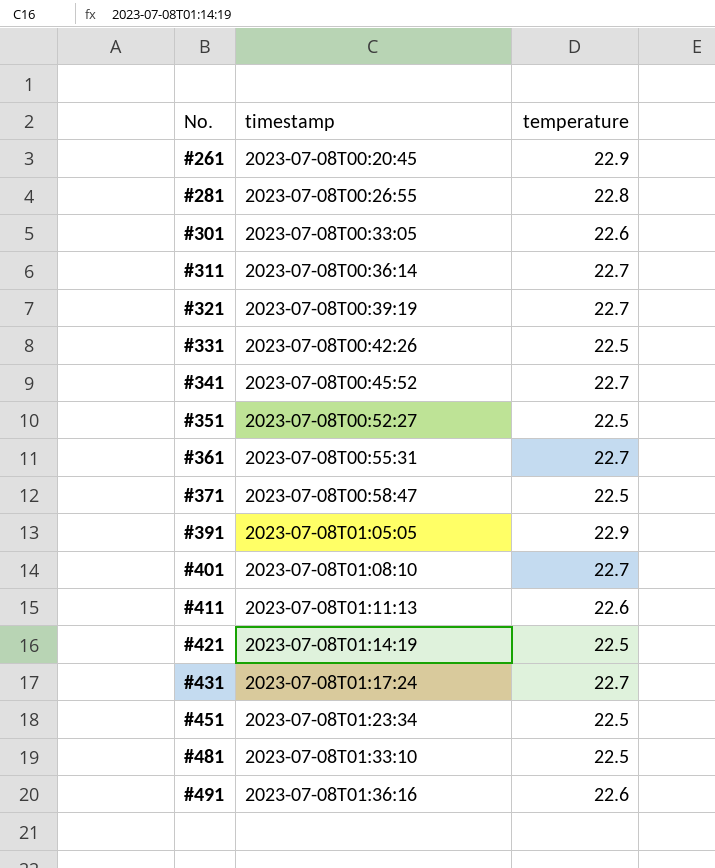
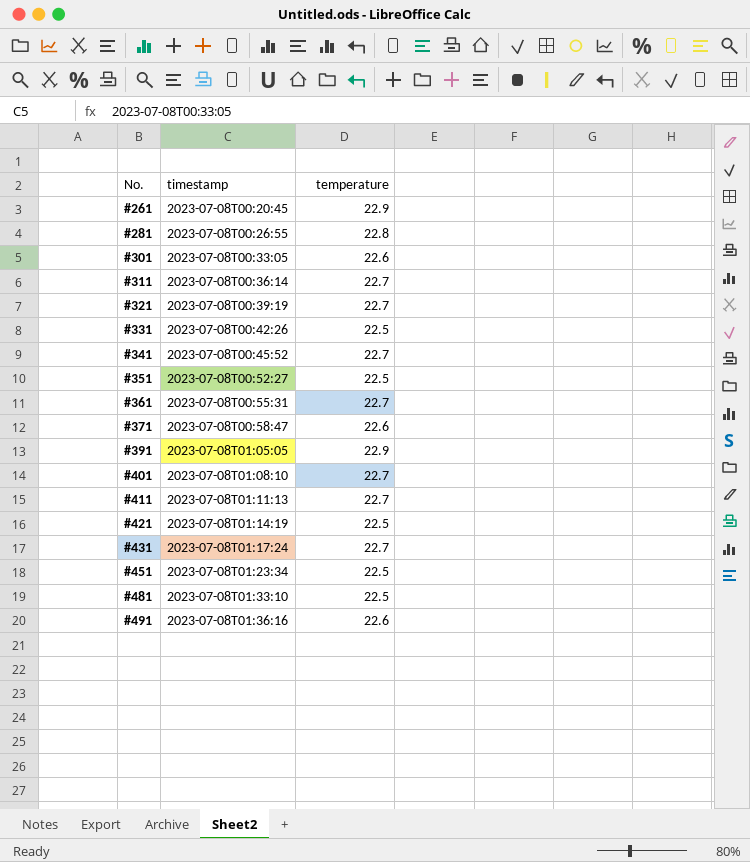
#371 | temperature: 22.5 -> 22.6
#411 | temperature: 22.6 -> 22.7

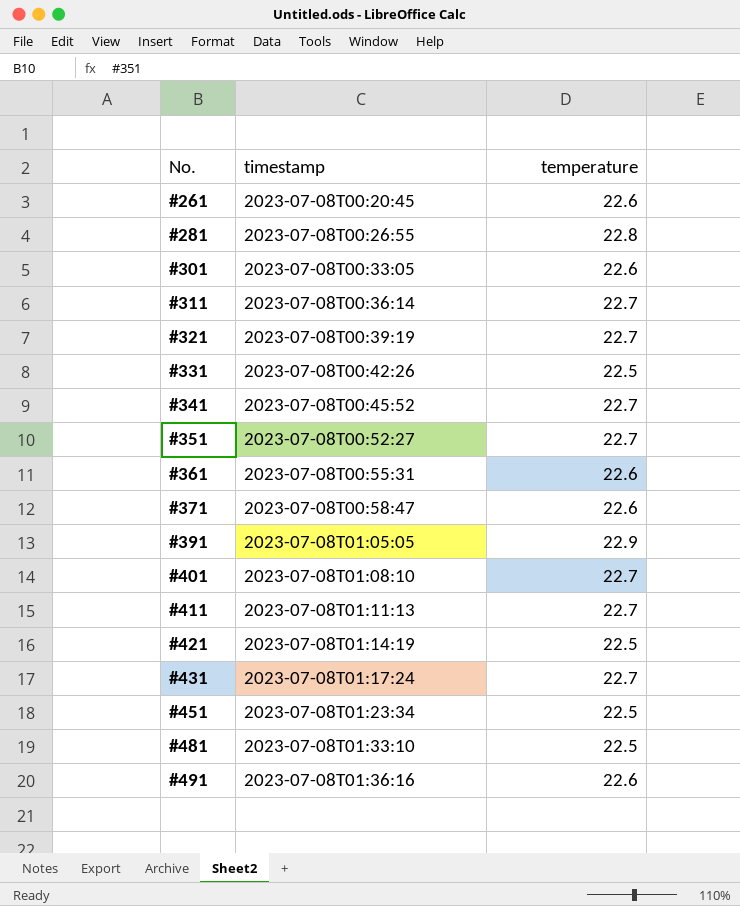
#261 | temperature: 22.9 -> 22.6
#351 | temperature: 22.5 -> 22.7
#361 | temperature: 22.7 -> 22.6

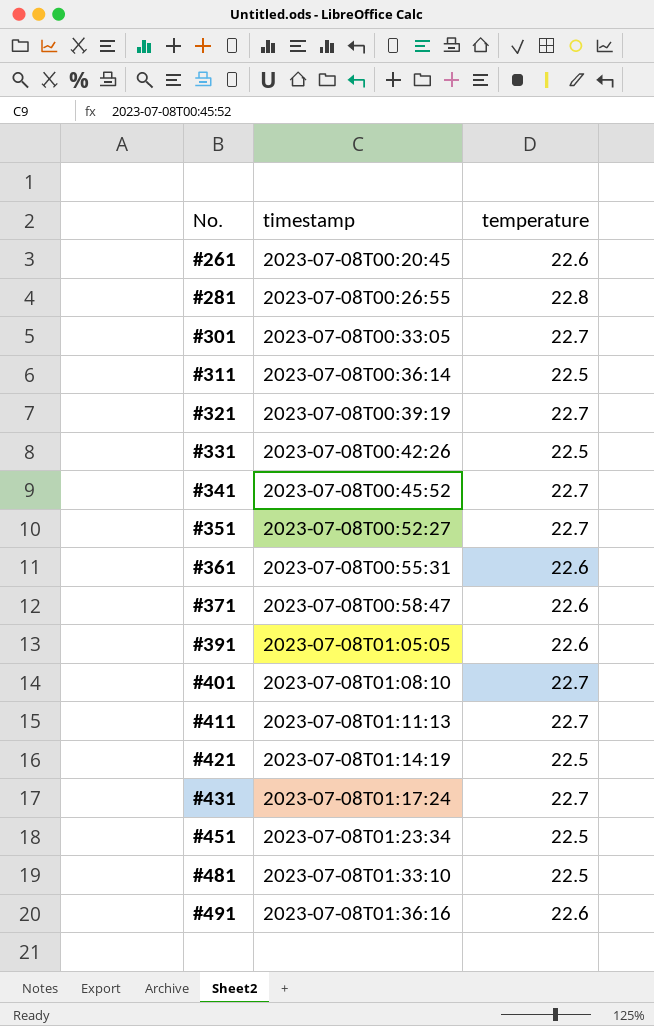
#301 | temperature: 22.6 -> 22.7
#311 | temperature: 22.7 -> 22.5
#391 | temperature: 22.9 -> 22.6

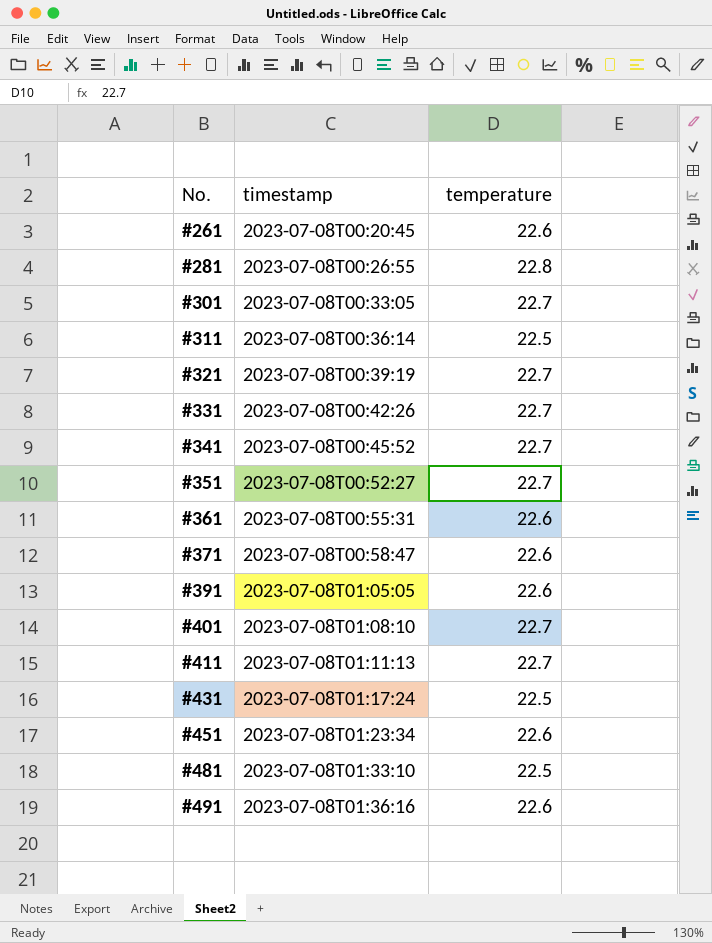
row #421: 2023-07-08T01:14:19 | 22.5 -> none
#331 | temperature: 22.5 -> 22.7
#431 | temperature: 22.7 -> 22.5
#451 | temperature: 22.5 -> 22.6

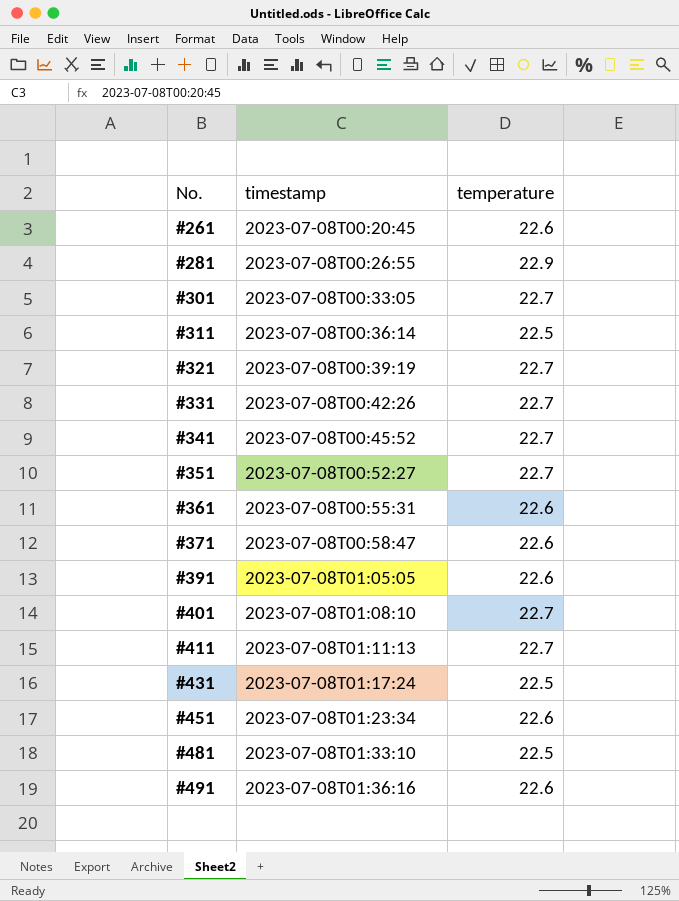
#281 | temperature: 22.8 -> 22.9

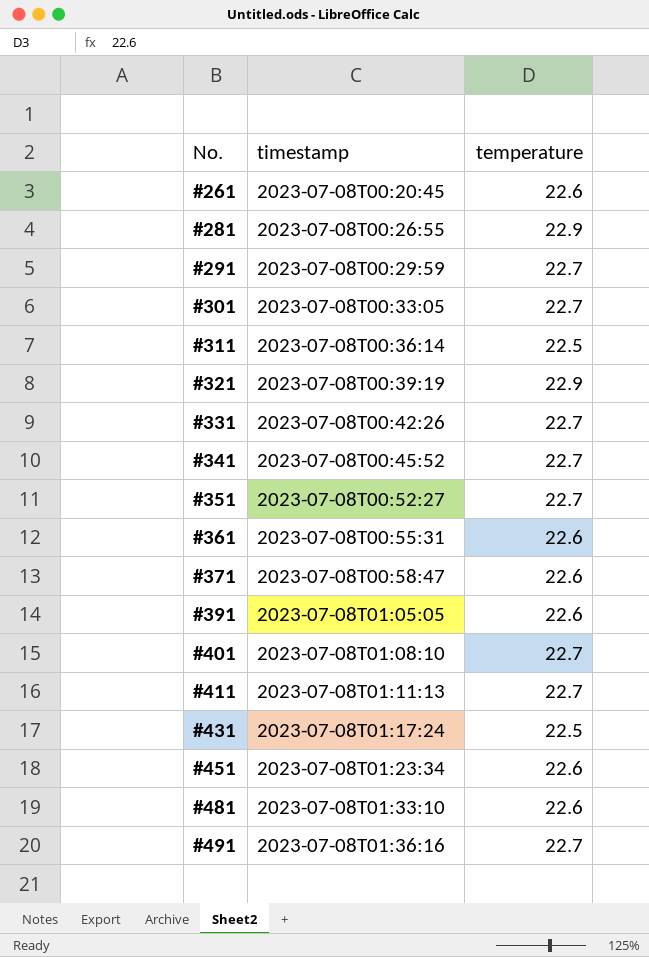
row #291: none -> 2023-07-08T00:29:59 | 22.7
#321 | temperature: 22.7 -> 22.9
#481 | temperature: 22.5 -> 22.6
#491 | temperature: 22.6 -> 22.7

